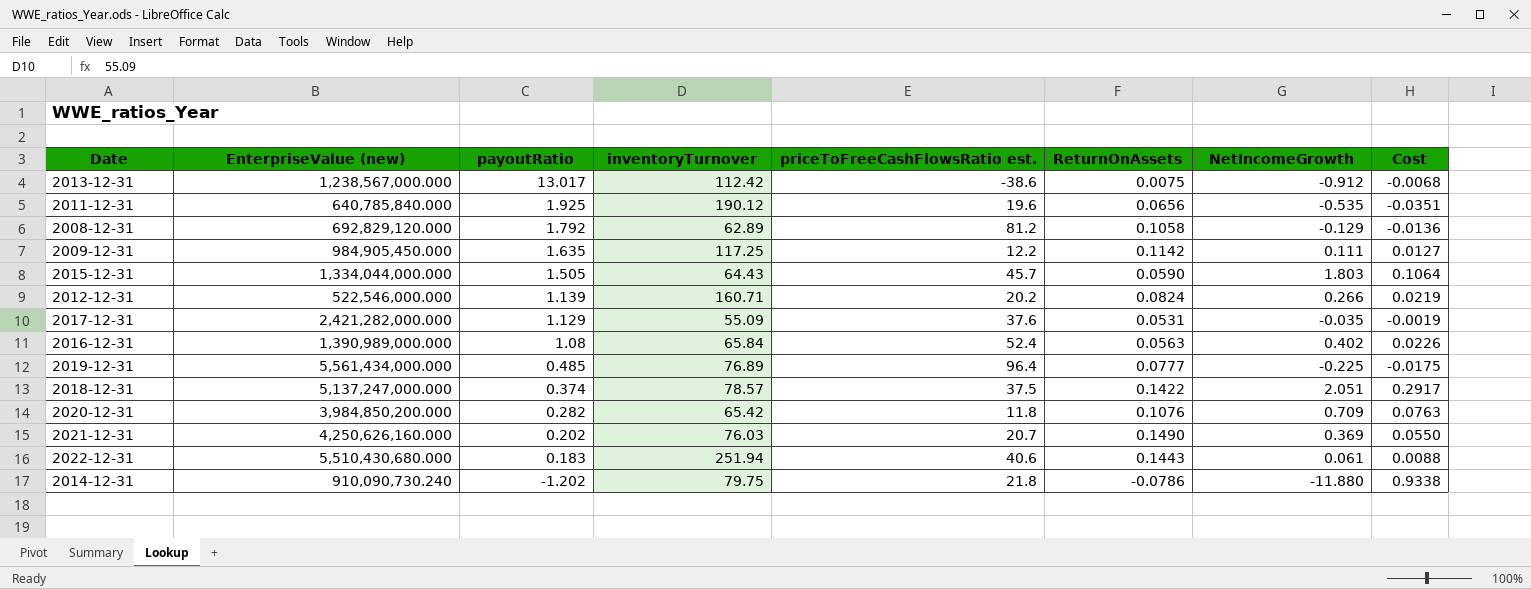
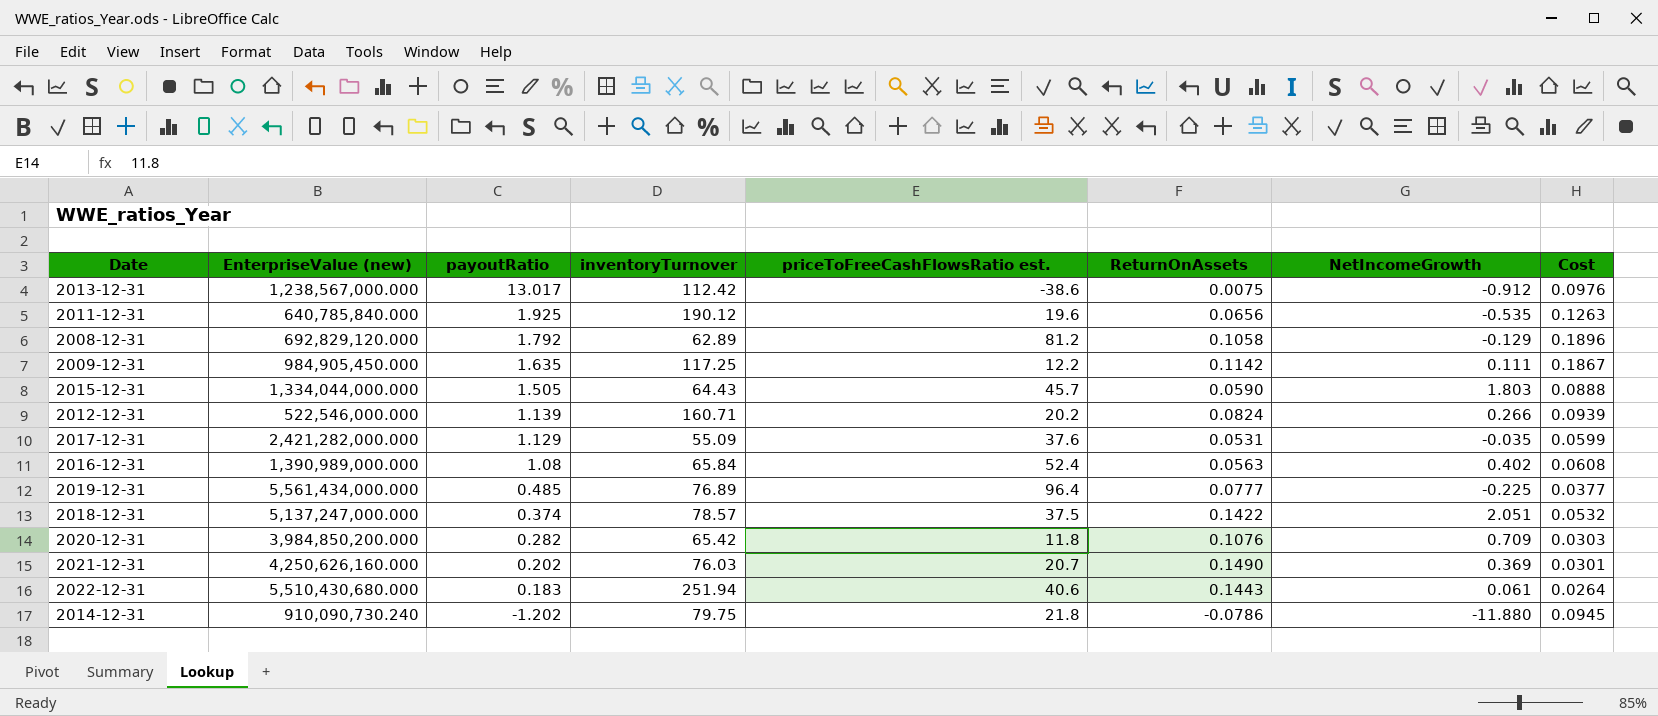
column Cost | formula: [ReturnOnAssets] * [NetIncomeGrowth] -> [payoutRatio] * [ReturnOnAssets]

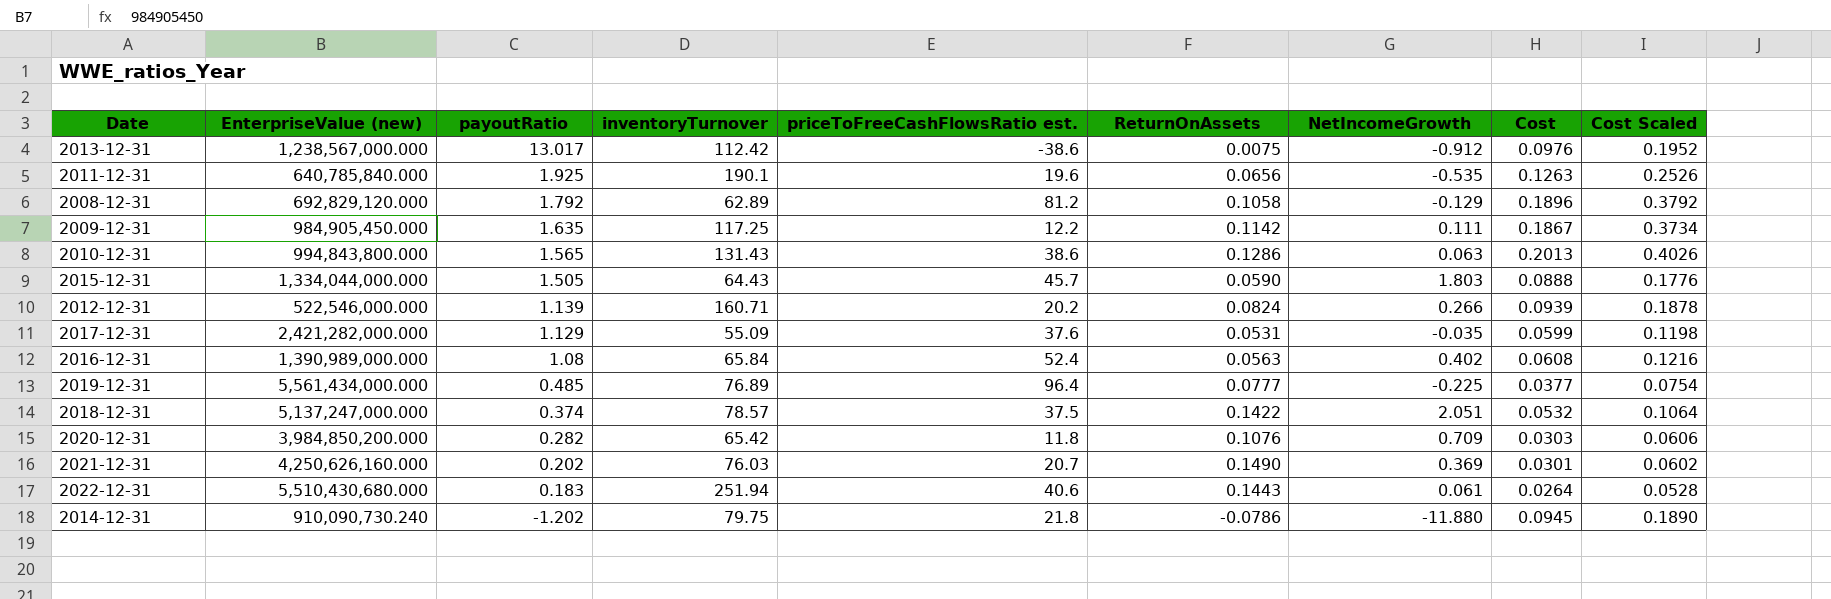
column Cost Scaled | formula: none -> [Cost] * 2
2011-12-31 | inventoryTurnover: 190.12 -> 190.1
row 2010-12-31: none -> 994,843,800.000 | 1.565 | 131.43 | 38.6 | 0.1286 | 0.063 | 0.2013 | 0.4026

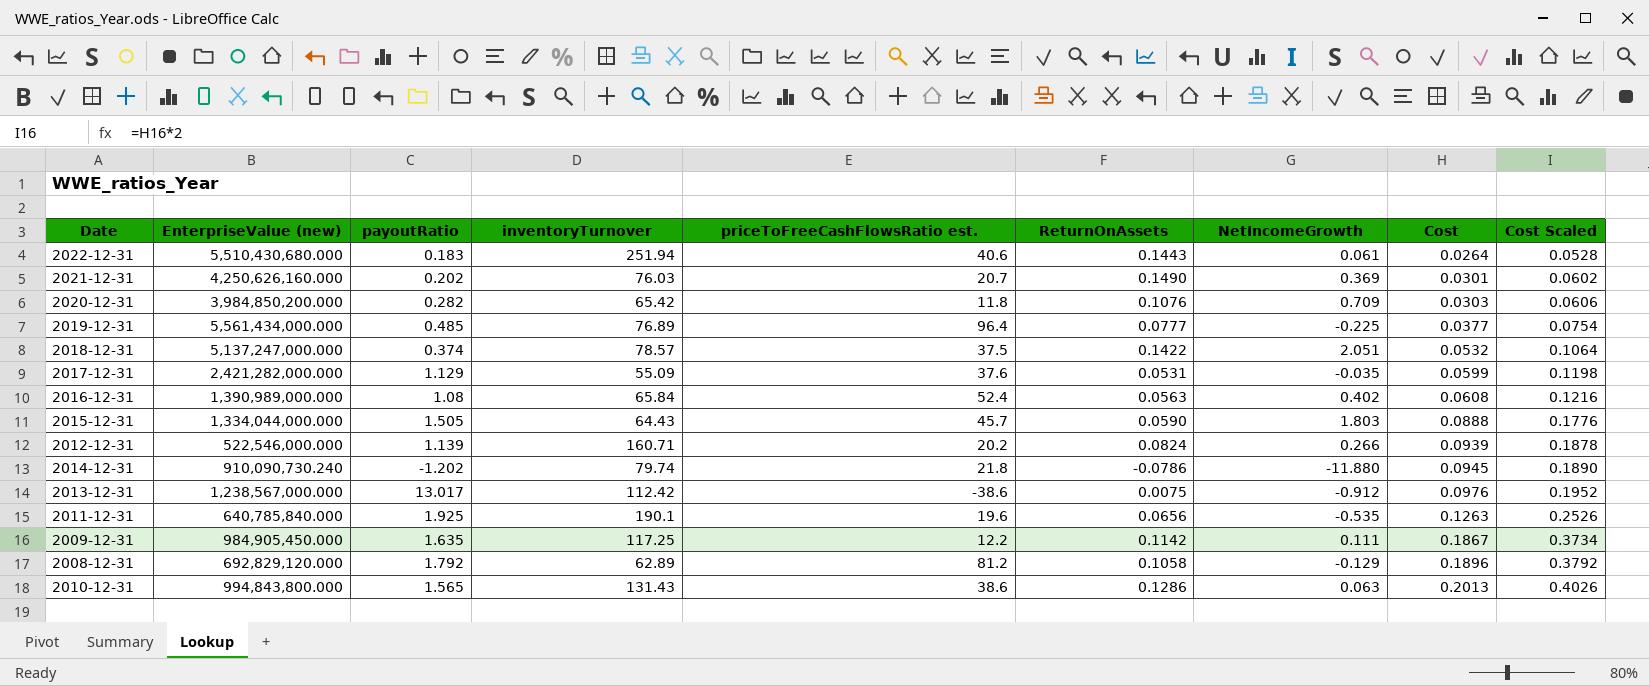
row order: payoutRatio descending -> Cost ascending
2014-12-31 | inventoryTurnover: 79.75 -> 79.74

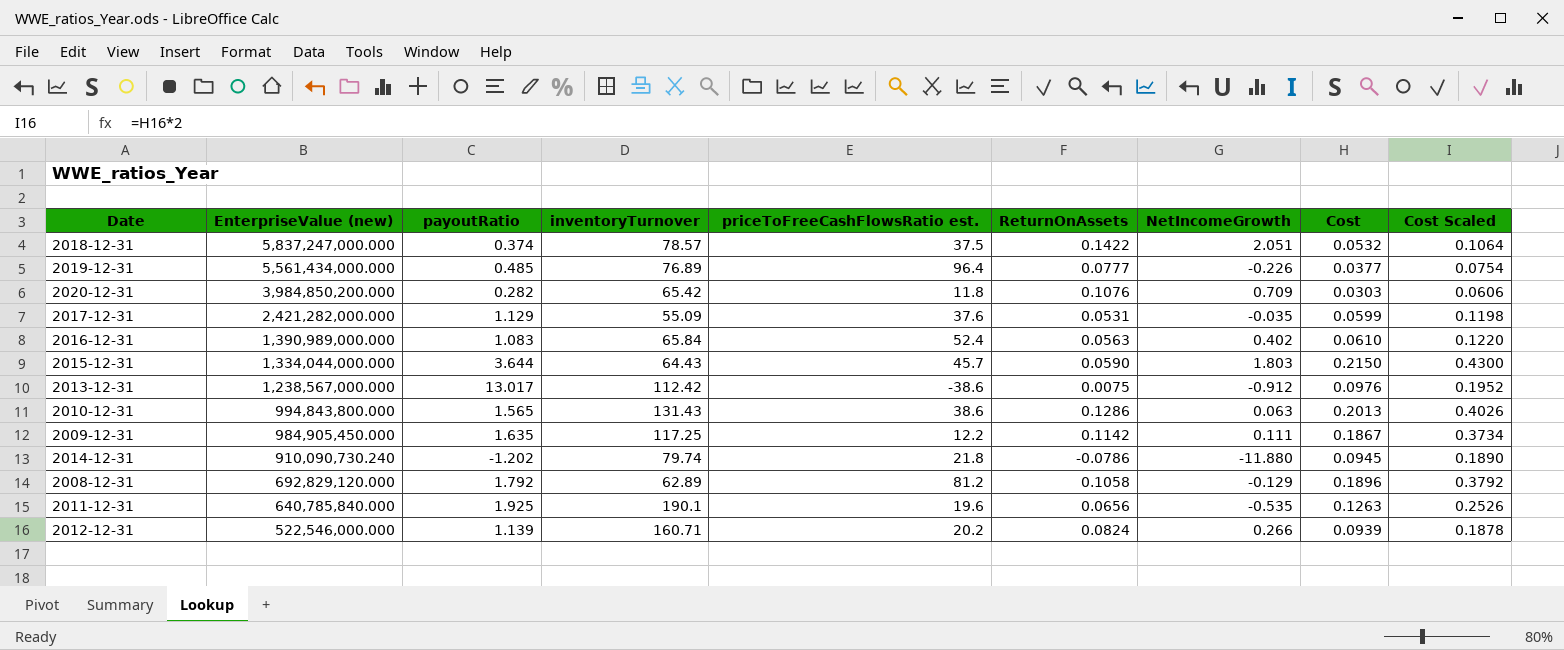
row order: Cost ascending -> EnterpriseValue (new) descending
row 2022-12-31: 5,510,430,680.000 | 0.183 | 251.94 | 40.6 | 0.1443 | 0.061 | 0.0264 | 0.0528 -> none
row 2021-12-31: 4,250,626,160.000 | 0.202 | 76.03 | 20.7 | 0.1490 | 0.369 | 0.0301 | 0.0602 -> none
2018-12-31 | EnterpriseValue (new): 5,137,247,000.000 -> 5,837,247,000.000
2019-12-31 | NetIncomeGrowth: -0.225 -> -0.226
2016-12-31 | payoutRatio: 1.08 -> 1.083
2016-12-31 | Cost: 0.0608 -> 0.0610
2016-12-31 | Cost Scaled: 0.1216 -> 0.1220
2015-12-31 | payoutRatio: 1.505 -> 3.644
2015-12-31 | Cost: 0.0888 -> 0.2150
2015-12-31 | Cost Scaled: 0.1776 -> 0.4300

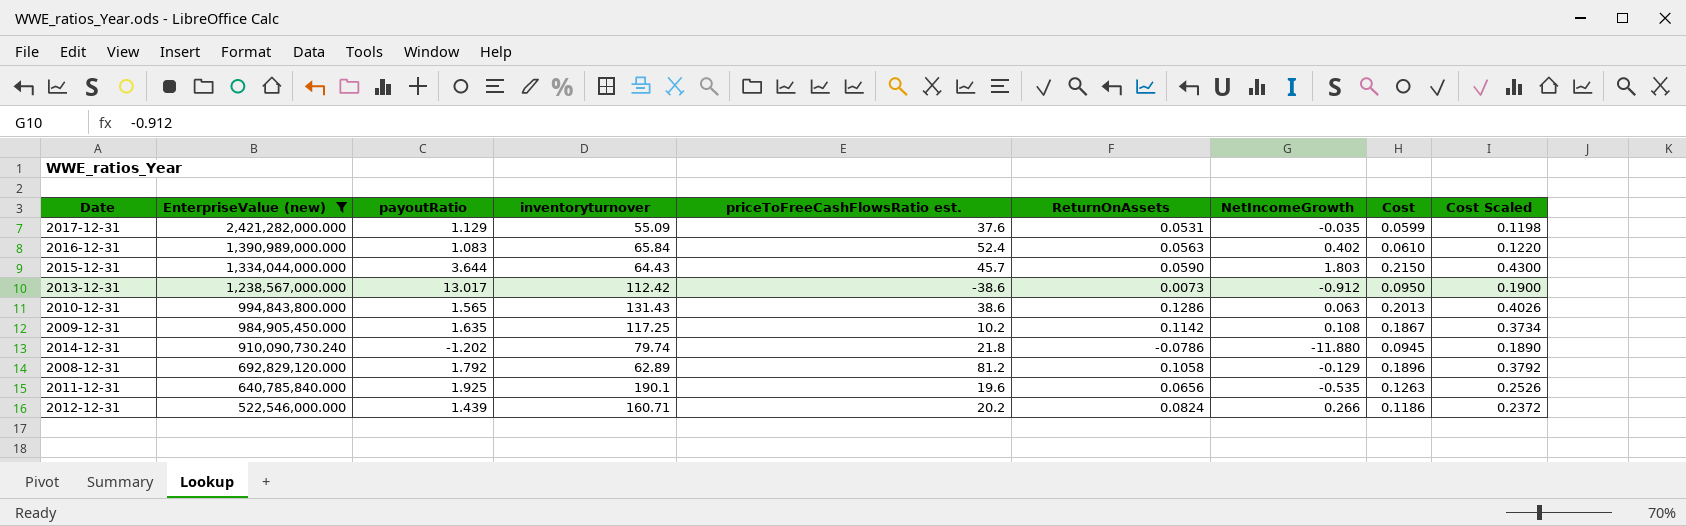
filter: none -> EnterpriseValue (new) <= 2,421,282,000.000
column name: inventoryTurnover -> inventoryturnover
2013-12-31 | ReturnOnAssets: 0.0075 -> 0.0073
2013-12-31 | Cost: 0.0976 -> 0.0950
2013-12-31 | Cost Scaled: 0.1952 -> 0.1900
2009-12-31 | priceToFreeCashFlowsRatio est.: 12.2 -> 10.2
2009-12-31 | NetIncomeGrowth: 0.111 -> 0.108
2012-12-31 | payoutRatio: 1.139 -> 1.439
2012-12-31 | Cost: 0.0939 -> 0.1186
2012-12-31 | Cost Scaled: 0.1878 -> 0.2372

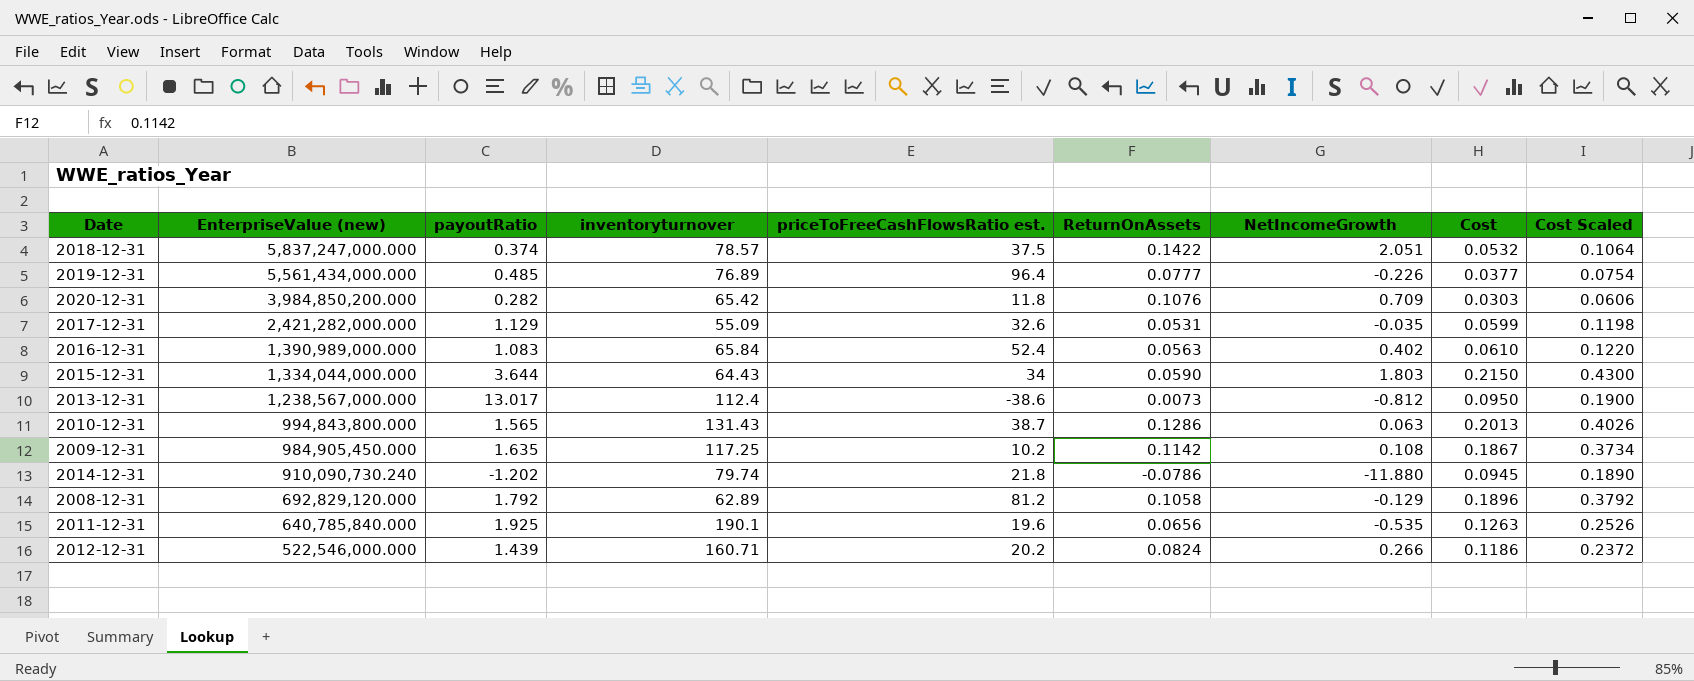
filter: EnterpriseValue (new) <= 2,421,282,000.000 -> none
2017-12-31 | priceToFreeCashFlowsRatio est.: 37.6 -> 32.6
2015-12-31 | priceToFreeCashFlowsRatio est.: 45.7 -> 34
2013-12-31 | inventoryturnover: 112.42 -> 112.4
2013-12-31 | NetIncomeGrowth: -0.912 -> -0.812
2010-12-31 | priceToFreeCashFlowsRatio est.: 38.6 -> 38.7

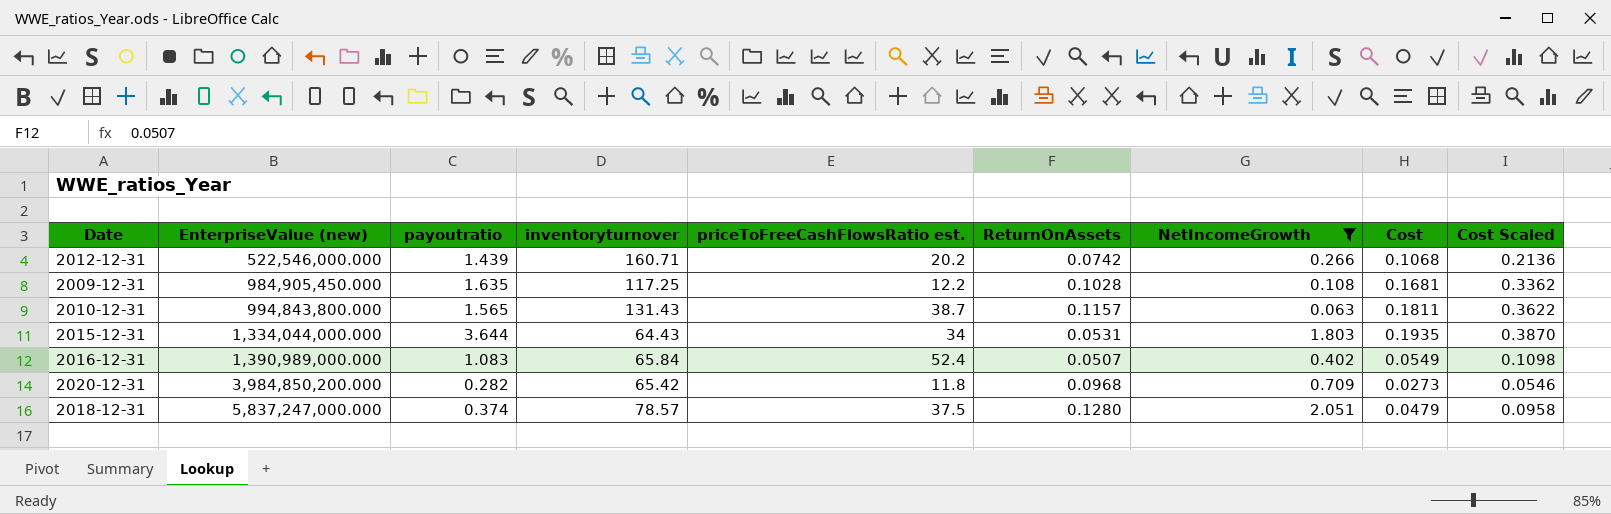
filter: none -> NetIncomeGrowth >= 0.063
row order: EnterpriseValue (new) descending -> EnterpriseValue (new) ascending
column name: payoutRatio -> payoutratio
2012-12-31 | ReturnOnAssets: 0.0824 -> 0.0742
2012-12-31 | Cost: 0.1186 -> 0.1068
2012-12-31 | Cost Scaled: 0.2372 -> 0.2136
2009-12-31 | priceToFreeCashFlowsRatio est.: 10.2 -> 12.2
2009-12-31 | ReturnOnAssets: 0.1142 -> 0.1028
2009-12-31 | Cost: 0.1867 -> 0.1681
2009-12-31 | Cost Scaled: 0.3734 -> 0.3362
2010-12-31 | ReturnOnAssets: 0.1286 -> 0.1157
2010-12-31 | Cost: 0.2013 -> 0.1811
2010-12-31 | Cost Scaled: 0.4026 -> 0.3622
2015-12-31 | ReturnOnAssets: 0.0590 -> 0.0531
2015-12-31 | Cost: 0.2150 -> 0.1935
2015-12-31 | Cost Scaled: 0.4300 -> 0.3870
2016-12-31 | ReturnOnAssets: 0.0563 -> 0.0507
2016-12-31 | Cost: 0.0610 -> 0.0549
2016-12-31 | Cost Scaled: 0.1220 -> 0.1098
2020-12-31 | ReturnOnAssets: 0.1076 -> 0.0968
2020-12-31 | Cost: 0.0303 -> 0.0273
2020-12-31 | Cost Scaled: 0.0606 -> 0.0546
2018-12-31 | ReturnOnAssets: 0.1422 -> 0.1280
2018-12-31 | Cost: 0.0532 -> 0.0479
2018-12-31 | Cost Scaled: 0.1064 -> 0.0958

